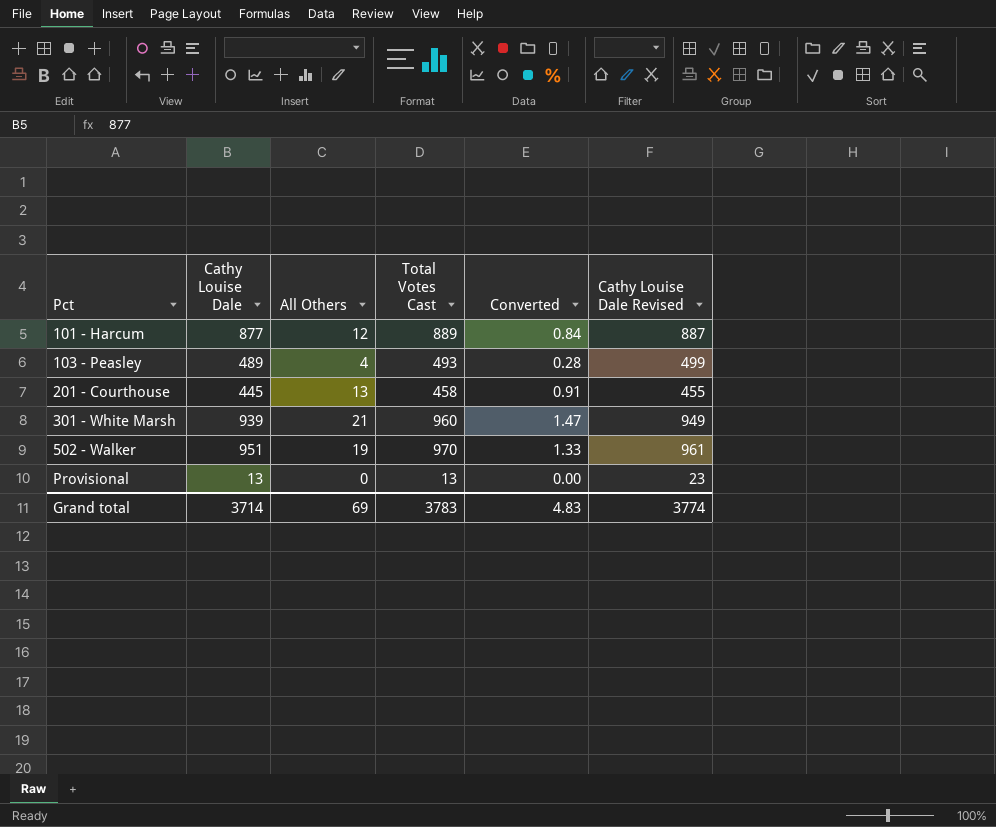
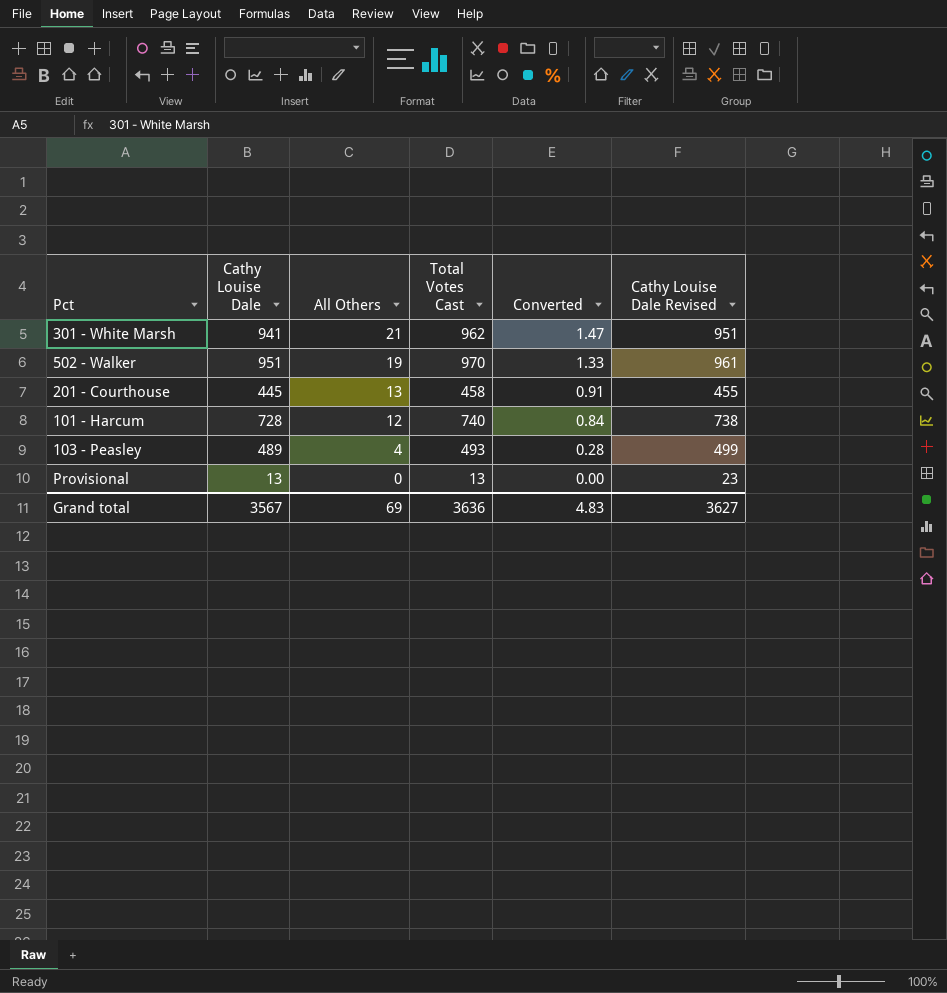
row order: Pct ascending -> All Others descending
301 - White Marsh | Cathy Louise Dale: 939 -> 941
301 - White Marsh | Total Votes Cast: 960 -> 962
301 - White Marsh | Cathy Louise Dale Revised: 949 -> 951
101 - Harcum | Cathy Louise Dale: 877 -> 728
101 - Harcum | Total Votes Cast: 889 -> 740
101 - Harcum | Cathy Louise Dale Revised: 887 -> 738
Grand total | Cathy Louise Dale: 3714 -> 3567
Grand total | Total Votes Cast: 3783 -> 3636
Grand total | Cathy Louise Dale Revised: 3774 -> 3627

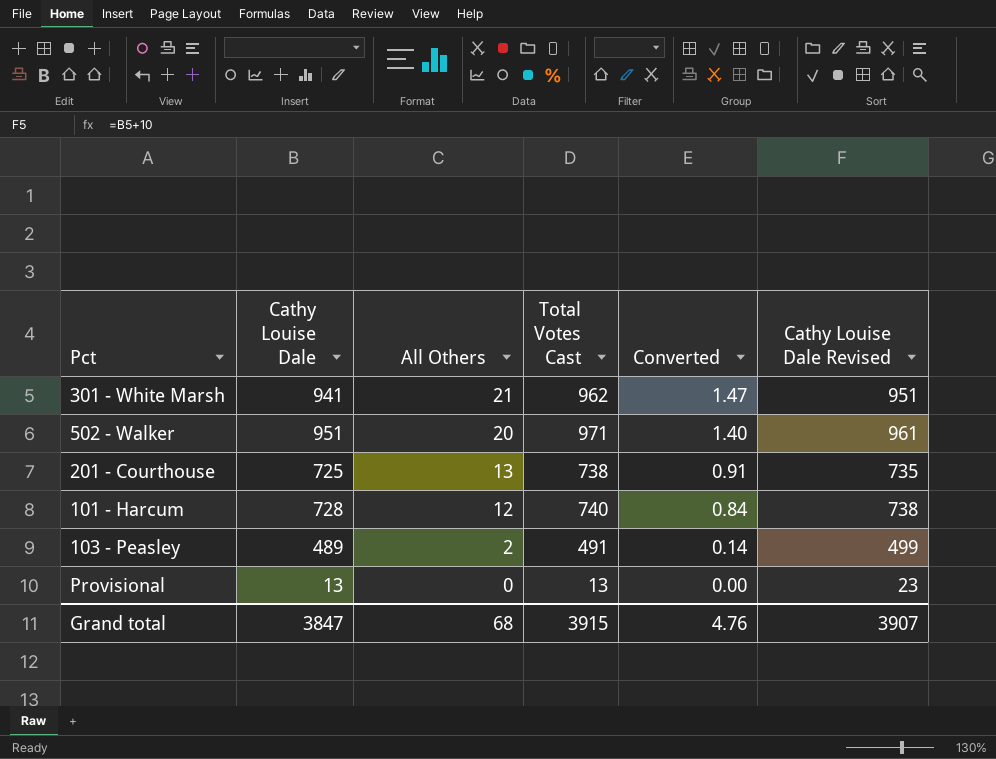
502 - Walker | All Others: 19 -> 20
502 - Walker | Total Votes Cast: 970 -> 971
502 - Walker | Converted: 1.33 -> 1.40
201 - Courthouse | Cathy Louise Dale: 445 -> 725
201 - Courthouse | Total Votes Cast: 458 -> 738
201 - Courthouse | Cathy Louise Dale Revised: 455 -> 735
103 - Peasley | All Others: 4 -> 2
103 - Peasley | Total Votes Cast: 493 -> 491
103 - Peasley | Converted: 0.28 -> 0.14
Grand total | Cathy Louise Dale: 3567 -> 3847
Grand total | All Others: 69 -> 68
Grand total | Total Votes Cast: 3636 -> 3915
Grand total | Converted: 4.83 -> 4.76
Grand total | Cathy Louise Dale Revised: 3627 -> 3907

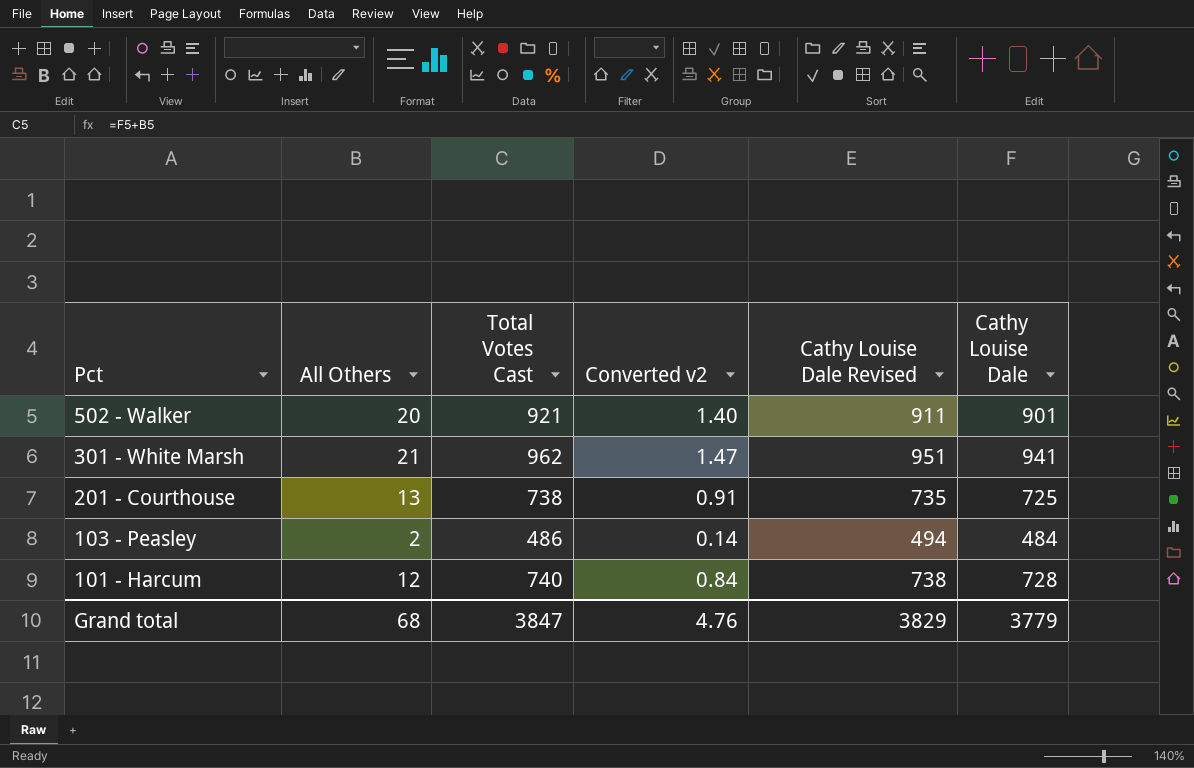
row order: All Others descending -> Pct descending
column name: Converted -> Converted v2
column Cathy Louise Dale | position: 2 -> 6
row Provisional: 13 | 0 | 13 | 0.00 | 23 -> none
502 - Walker | Total Votes Cast: 971 -> 921
502 - Walker | Cathy Louise Dale Revised: 961 -> 911
502 - Walker | Cathy Louise Dale: 951 -> 901
103 - Peasley | Total Votes Cast: 491 -> 486
103 - Peasley | Cathy Louise Dale Revised: 499 -> 494
103 - Peasley | Cathy Louise Dale: 489 -> 484
Grand total | Total Votes Cast: 3915 -> 3847
Grand total | Cathy Louise Dale Revised: 3907 -> 3829
Grand total | Cathy Louise Dale: 3847 -> 3779

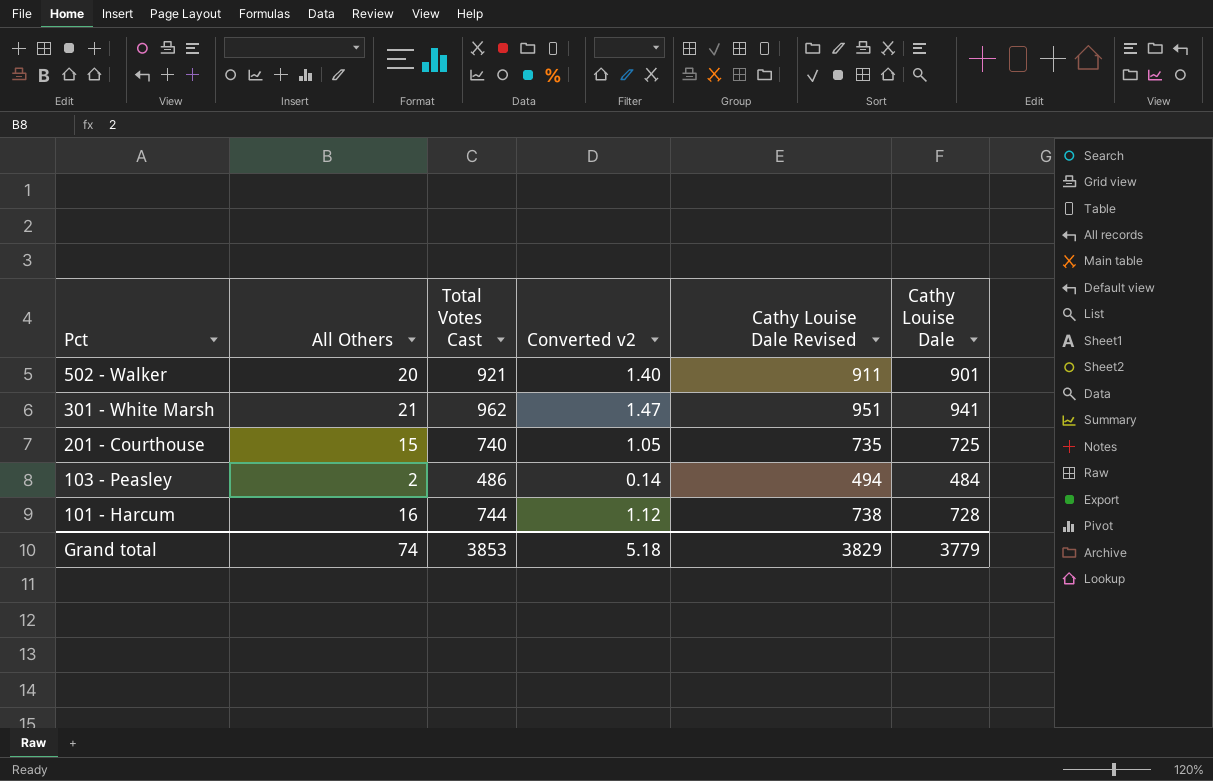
201 - Courthouse | All Others: 13 -> 15
201 - Courthouse | Total Votes Cast: 738 -> 740
201 - Courthouse | Converted v2: 0.91 -> 1.05
101 - Harcum | All Others: 12 -> 16
101 - Harcum | Total Votes Cast: 740 -> 744
101 - Harcum | Converted v2: 0.84 -> 1.12
Grand total | All Others: 68 -> 74
Grand total | Total Votes Cast: 3847 -> 3853
Grand total | Converted v2: 4.76 -> 5.18

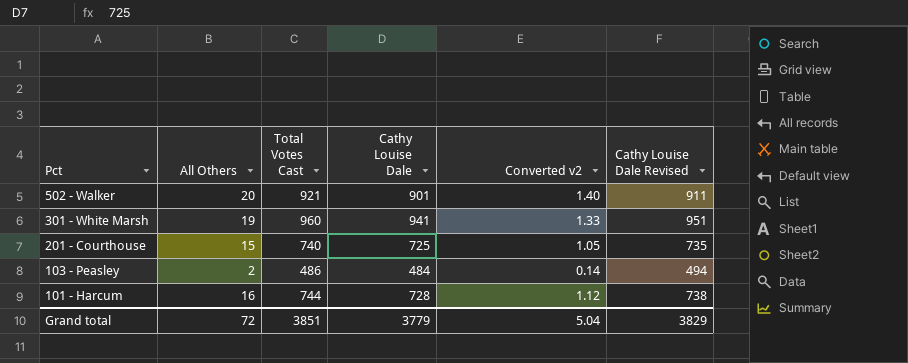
column Cathy Louise Dale | position: 6 -> 4
301 - White Marsh | All Others: 21 -> 19
301 - White Marsh | Total Votes Cast: 962 -> 960
301 - White Marsh | Converted v2: 1.47 -> 1.33
Grand total | All Others: 74 -> 72
Grand total | Total Votes Cast: 3853 -> 3851
Grand total | Converted v2: 5.18 -> 5.04

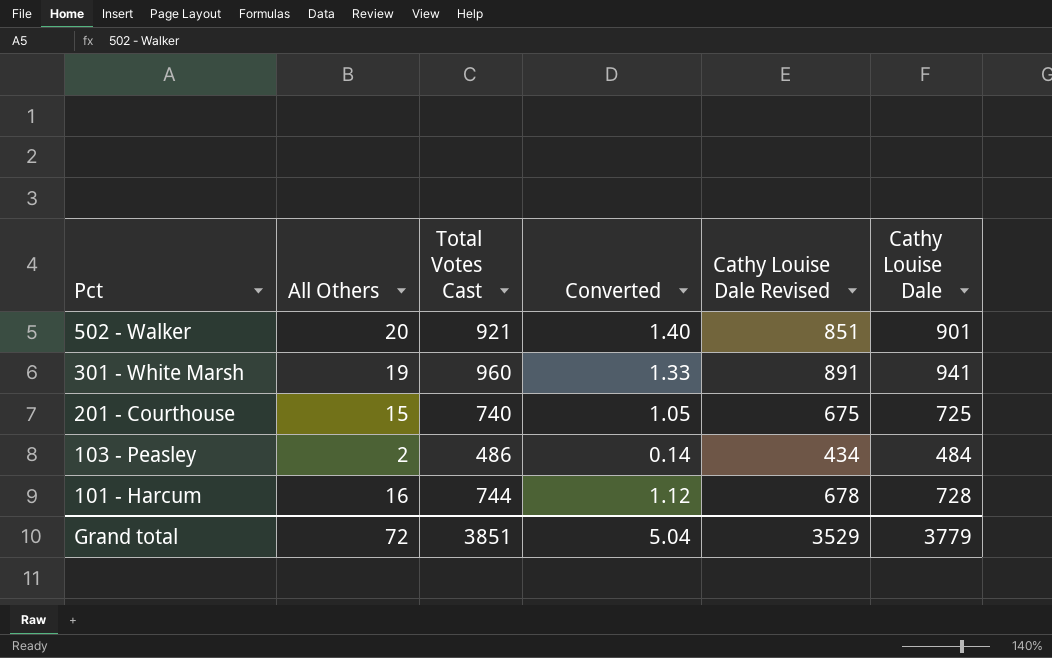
column name: Converted v2 -> Converted
column Cathy Louise Dale Revised | formula: [Cathy Louise Dale] + 10 -> [Cathy Louise Dale] - 50
column Cathy Louise Dale | position: 4 -> 6
Grand total | Cathy Louise Dale Revised: 3829 -> 3529

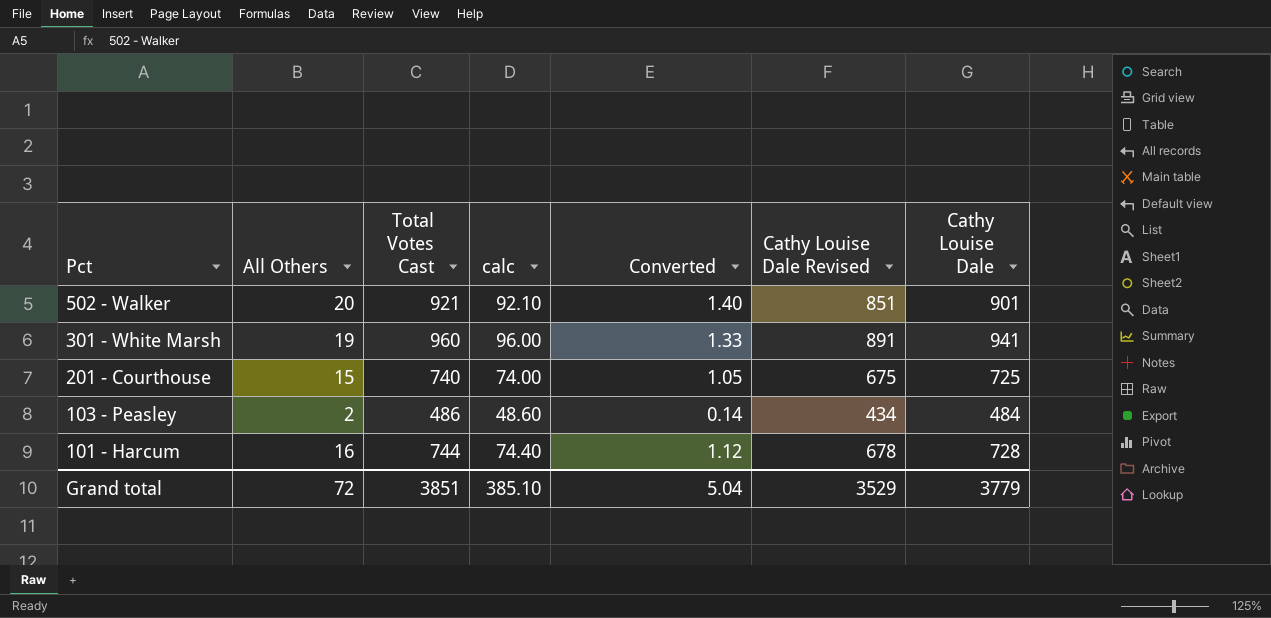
column calc | formula: none -> [Total Votes Cast] * 0.1

